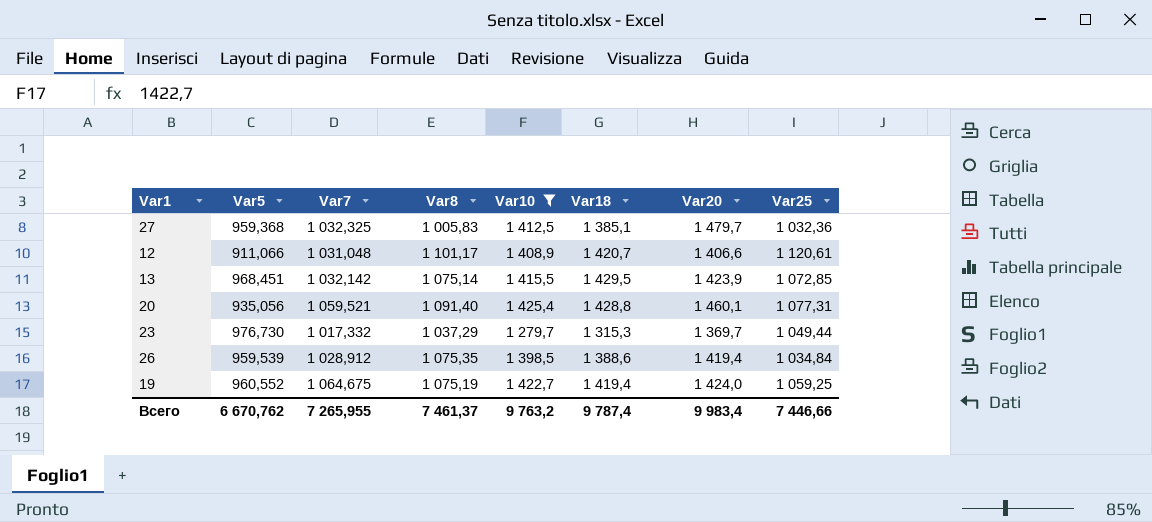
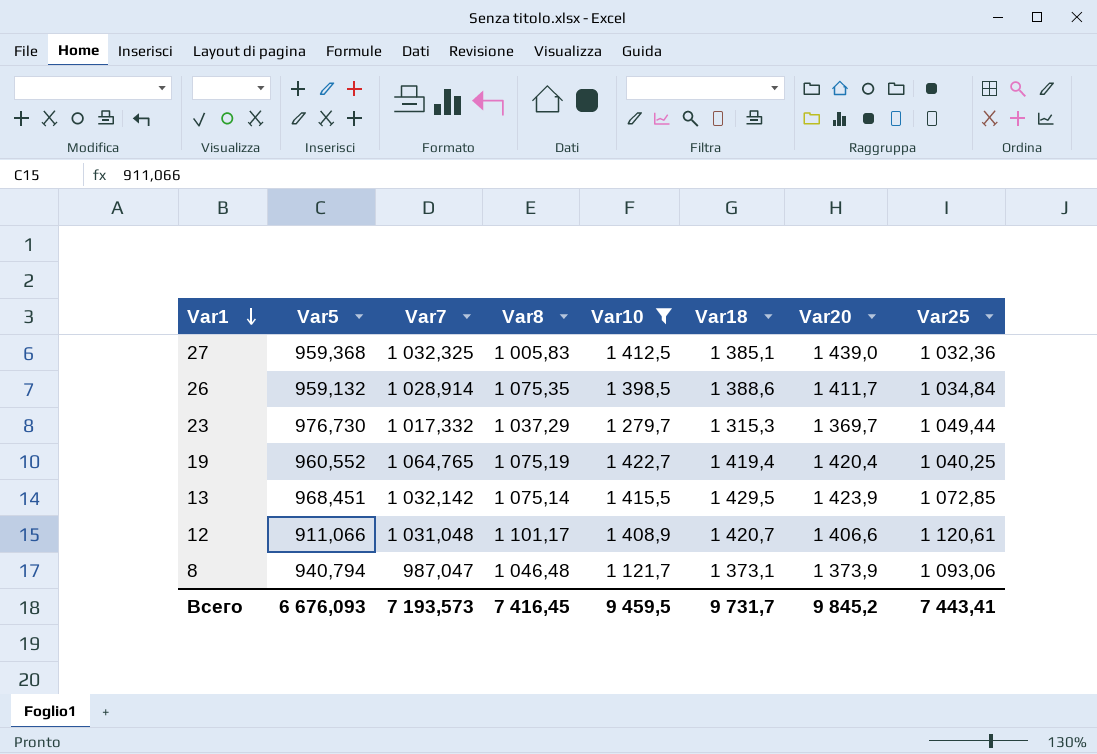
row order: none -> Var1 descending
row 20: 935,056 | 1 059,521 | 1 091,40 | 1 425,4 | 1 428,8 | 1 460,1 | 1 077,31 -> none
27 | Var20: 1 479,7 -> 1 439,0
26 | Var5: 959,539 -> 959,132
26 | Var7: 1 028,912 -> 1 028,914
26 | Var20: 1 419,4 -> 1 411,7
19 | Var7: 1 064,675 -> 1 064,765
19 | Var20: 1 424,0 -> 1 420,4
19 | Var25: 1 059,25 -> 1 040,25
row 8: none -> 940,794 | 987,047 | 1 046,48 | 1 121,7 | 1 373,1 | 1 373,9 | 1 093,06
Всего | Var5: 6 670,762 -> 6 676,093
Всего | Var7: 7 265,955 -> 7 193,573
Всего | Var8: 7 461,37 -> 7 416,45
Всего | Var10: 9 763,2 -> 9 459,5
Всего | Var18: 9 787,4 -> 9 731,7
Всего | Var20: 9 983,4 -> 9 845,2
Всего | Var25: 7 446,66 -> 7 443,41

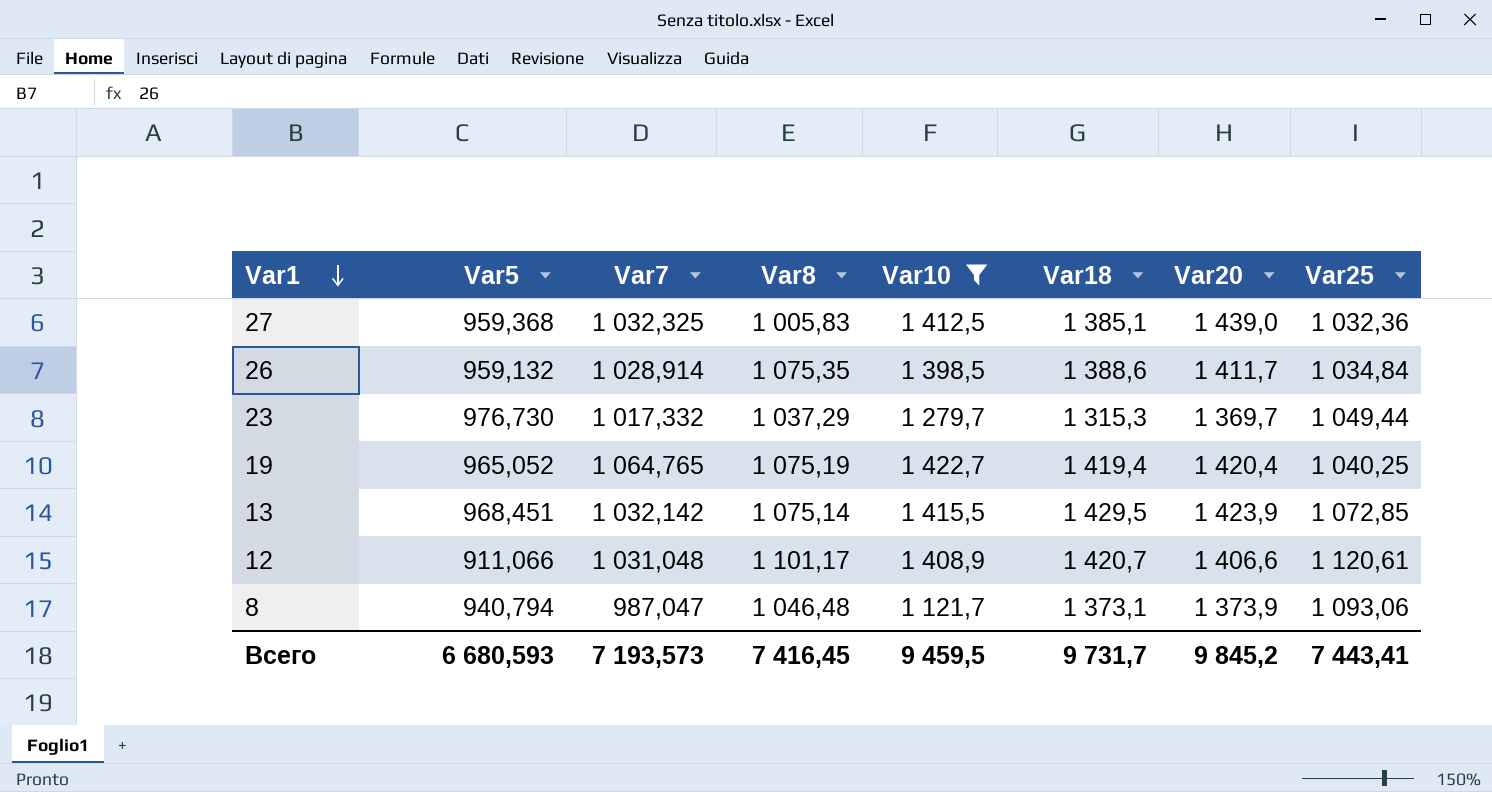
19 | Var5: 960,552 -> 965,052
Всего | Var5: 6 676,093 -> 6 680,593

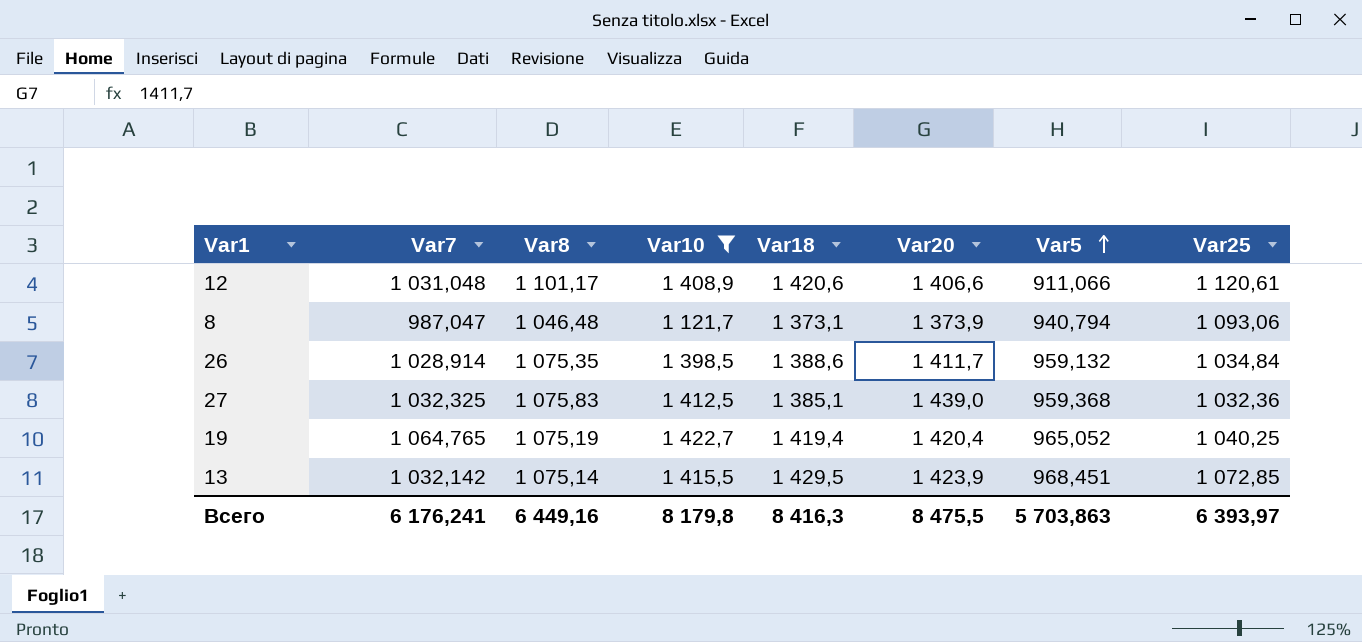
row order: Var1 descending -> Var5 ascending
column Var5 | position: 2 -> 7
row 23: 976,730 | 1 017,332 | 1 037,29 | 1 279,7 | 1 315,3 | 1 369,7 | 1 049,44 -> none
12 | Var18: 1 420,7 -> 1 420,6
27 | Var8: 1 005,83 -> 1 075,83
Всего | Var7: 7 193,573 -> 6 176,241
Всего | Var8: 7 416,45 -> 6 449,16
Всего | Var10: 9 459,5 -> 8 179,8
Всего | Var18: 9 731,7 -> 8 416,3
Всего | Var20: 9 845,2 -> 8 475,5
Всего | Var5: 6 680,593 -> 5 703,863
Всего | Var25: 7 443,41 -> 6 393,97

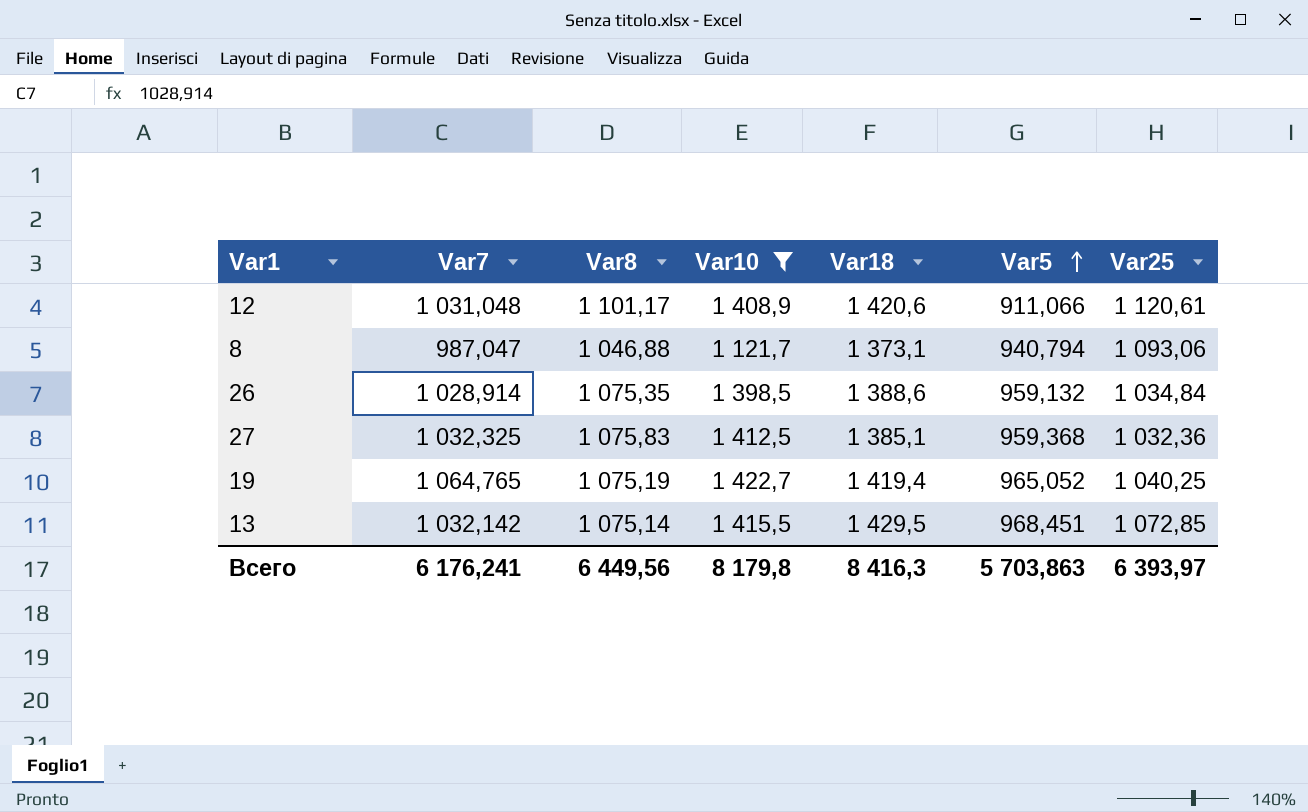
column Var20 | position: 6 -> none
8 | Var8: 1 046,48 -> 1 046,88
Всего | Var8: 6 449,16 -> 6 449,56

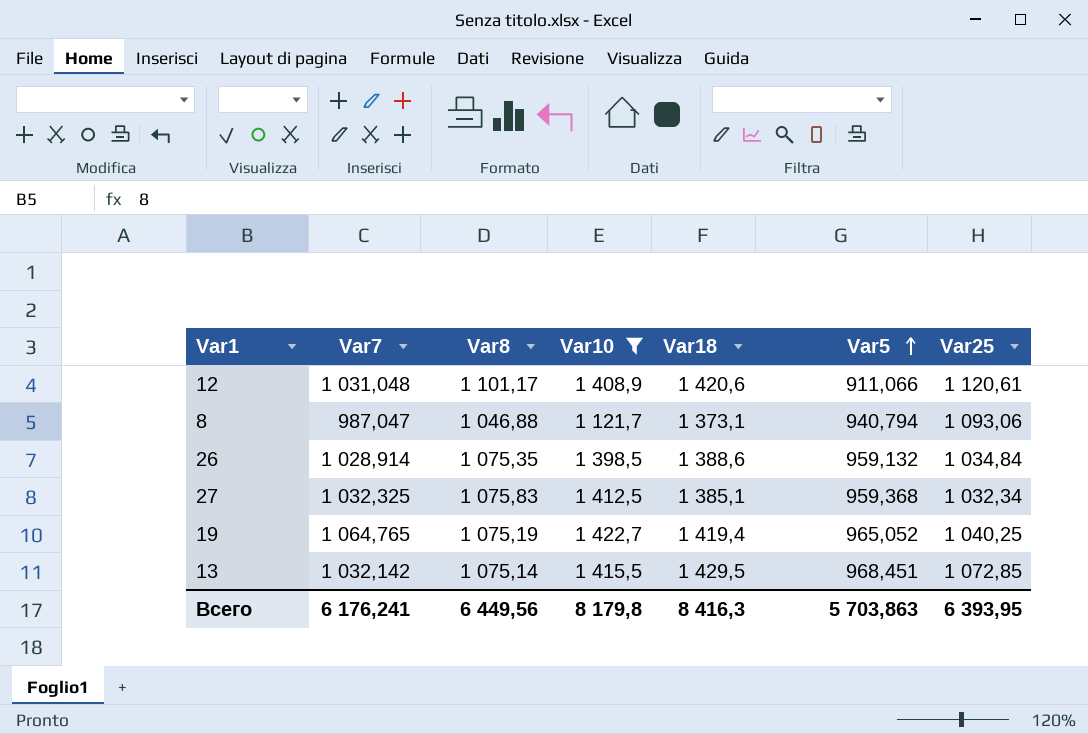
27 | Var25: 1 032,36 -> 1 032,34
Всего | Var25: 6 393,97 -> 6 393,95

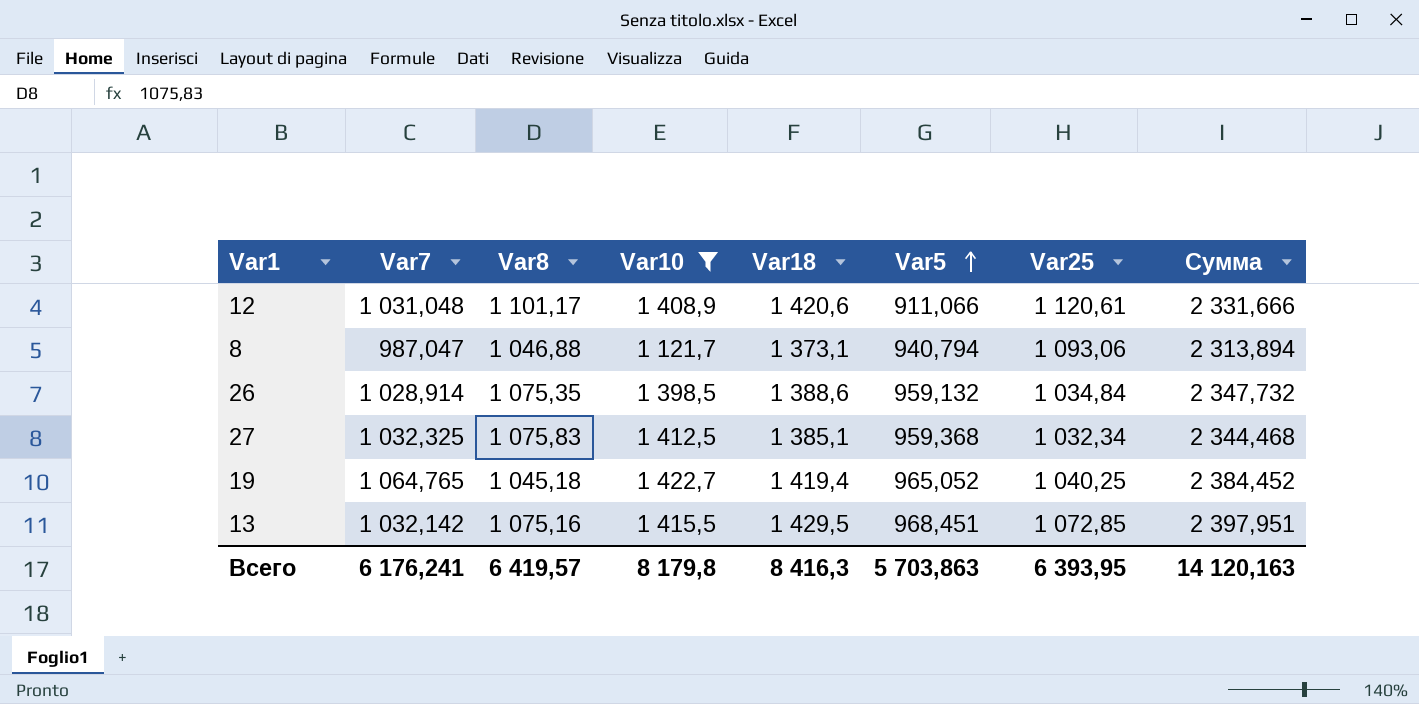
column Сумма | formula: none -> [Var18] + [Var5]
19 | Var8: 1 075,19 -> 1 045,18
13 | Var8: 1 075,14 -> 1 075,16
Всего | Var8: 6 449,56 -> 6 419,57

